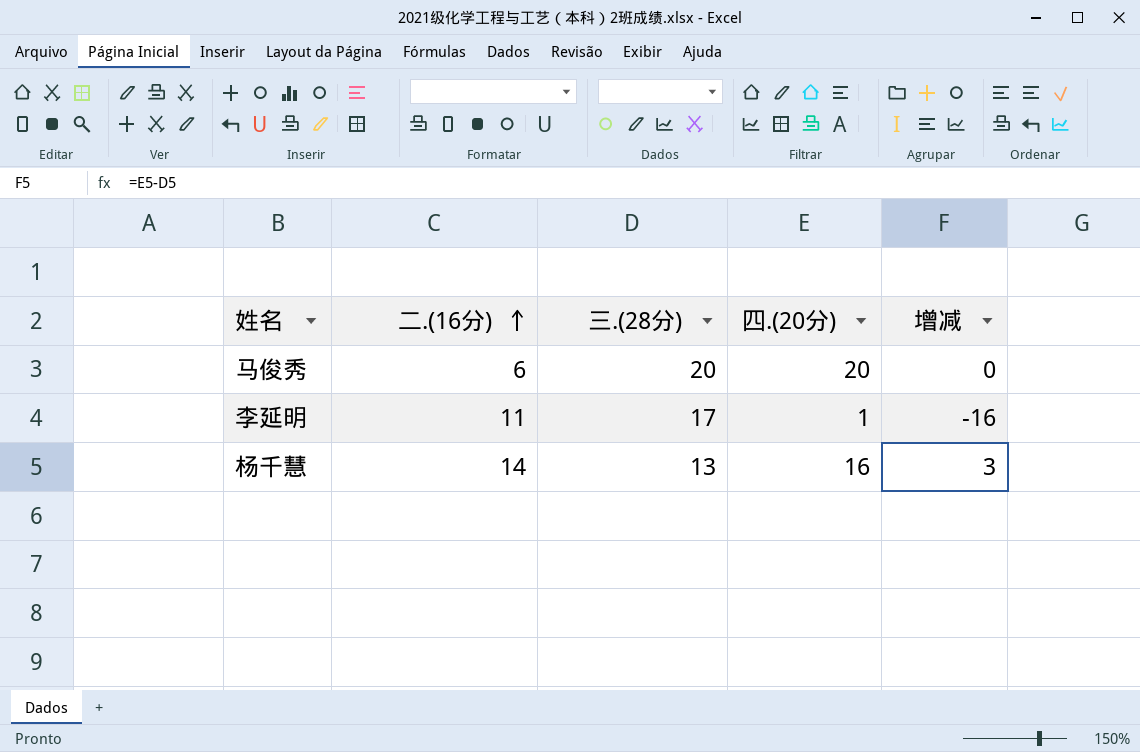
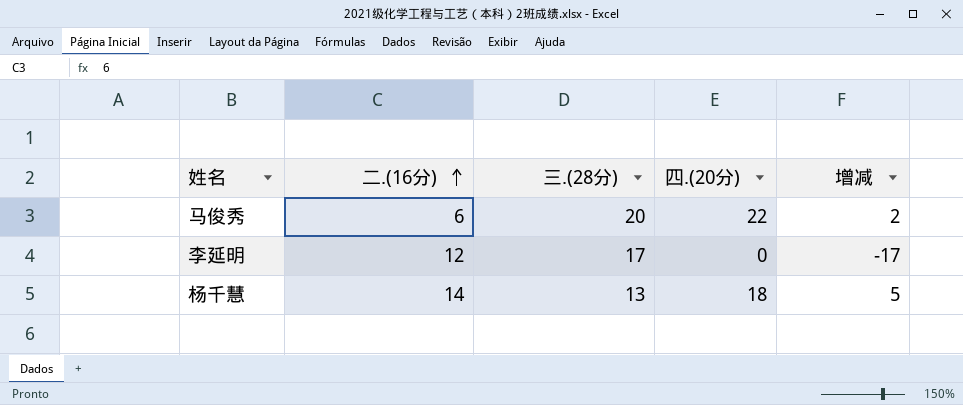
马俊秀 | 四.(20分): 20 -> 22
马俊秀 | 增减: 0 -> 2
李延明 | 二.(16分): 11 -> 12
李延明 | 四.(20分): 1 -> 0
李延明 | 增减: -16 -> -17
杨千慧 | 四.(20分): 16 -> 18
杨千慧 | 增减: 3 -> 5

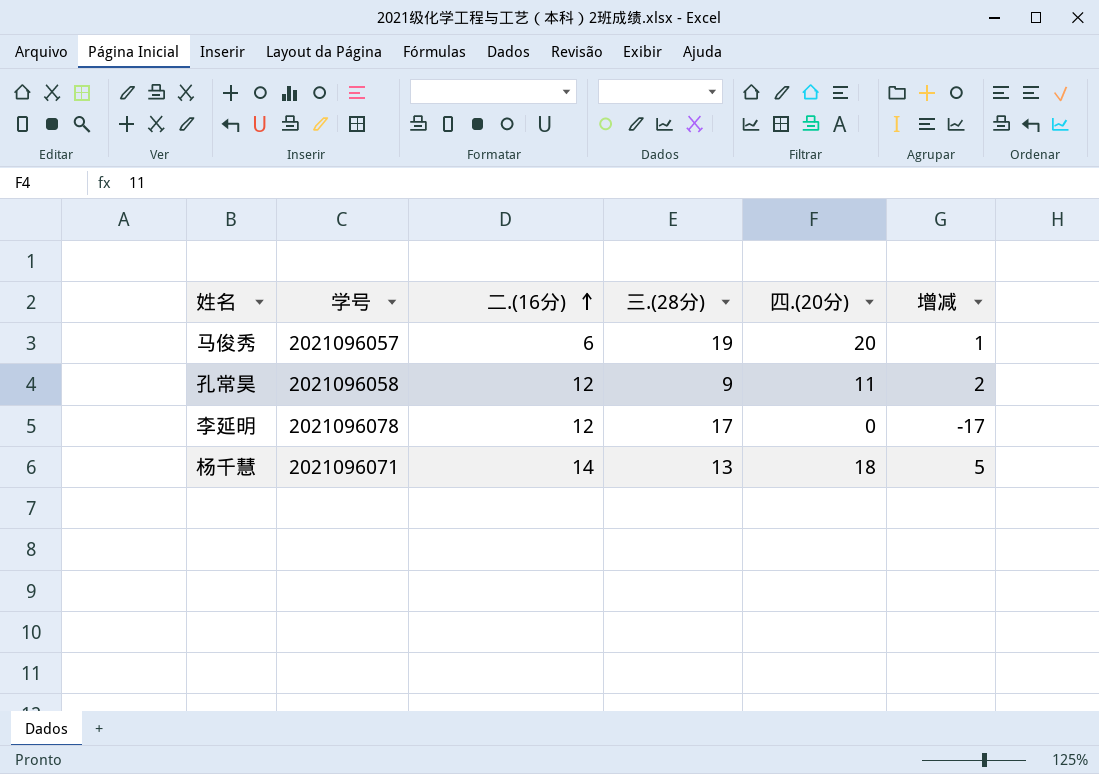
column 学号 | position: none -> 2
马俊秀 | 三.(28分): 20 -> 19
马俊秀 | 四.(20分): 22 -> 20
马俊秀 | 增减: 2 -> 1
row 孔常昊: none -> 2021096058 | 12 | 9 | 11 | 2

